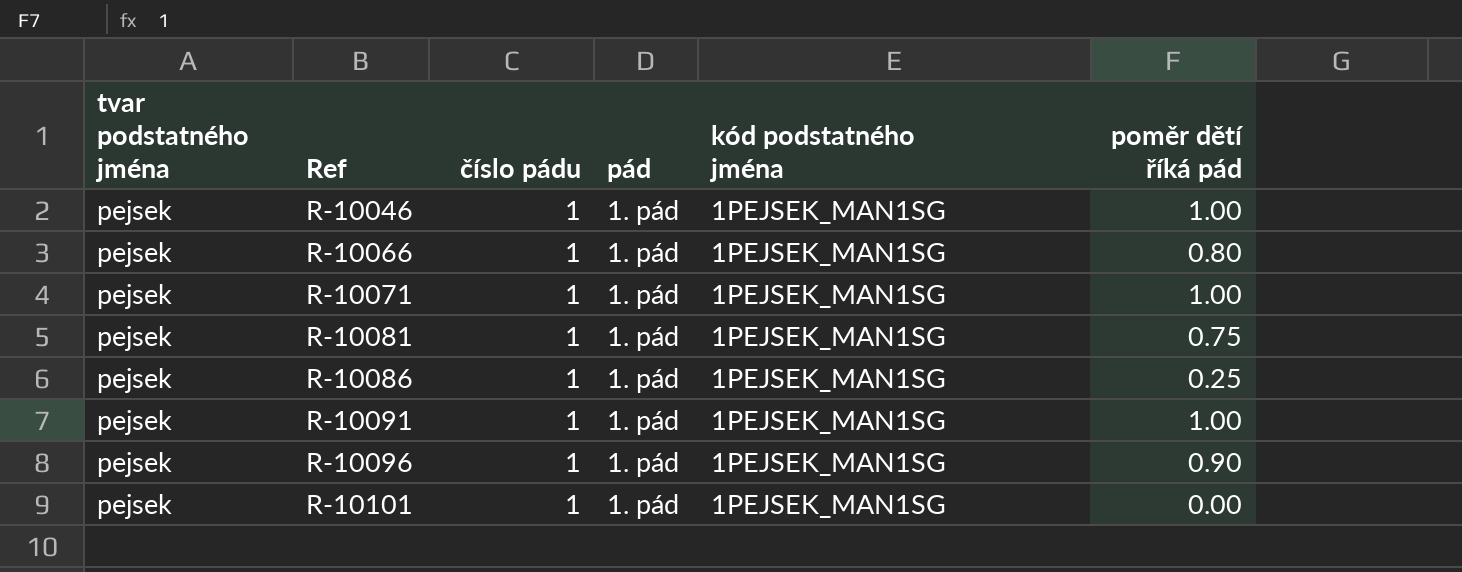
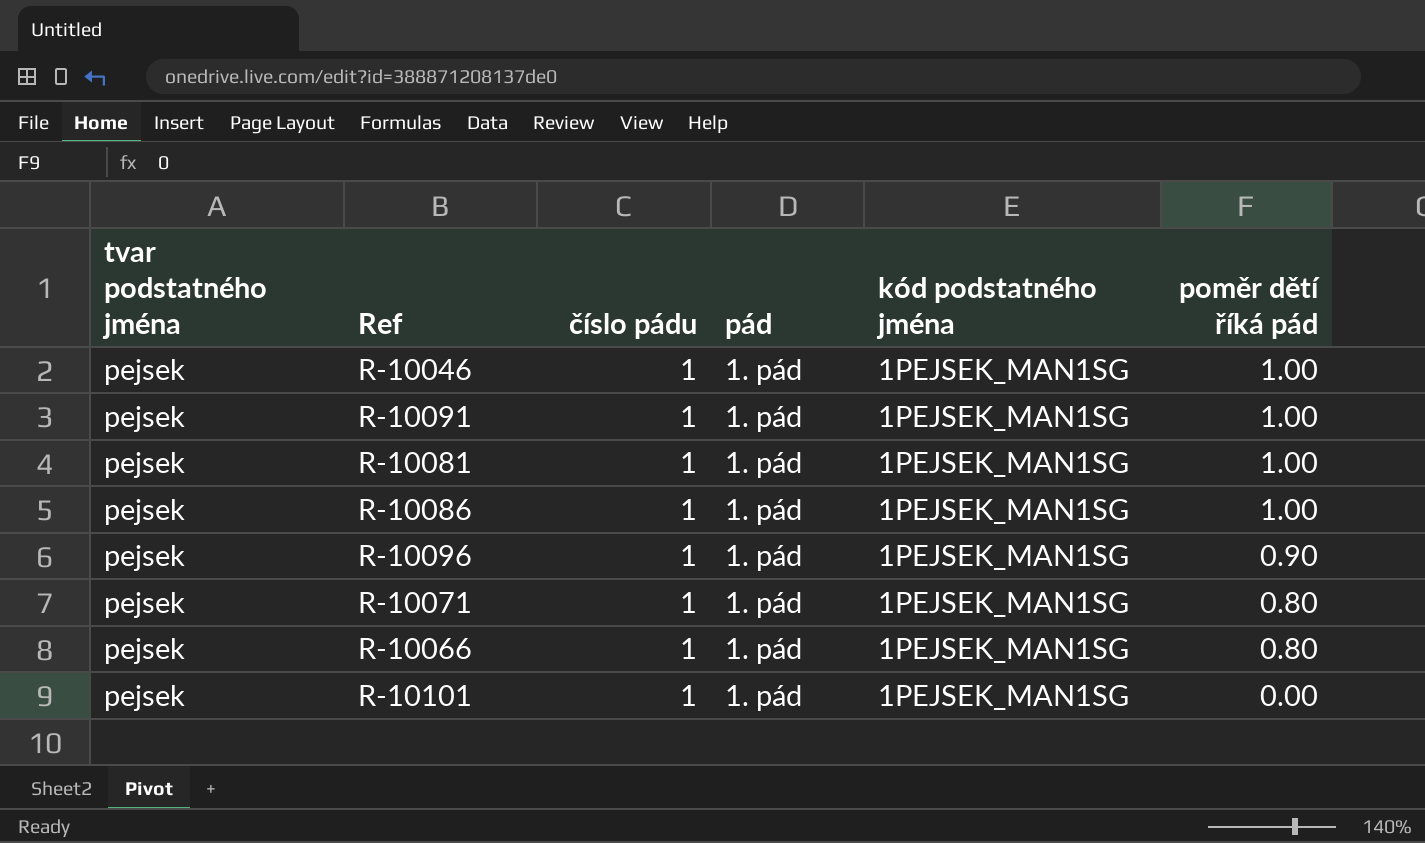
row order: Ref ascending -> poměr dětí říká pád descending
R-10081 | poměr dětí říká pád: 0.75 -> 1.00
R-10086 | poměr dětí říká pád: 0.25 -> 1.00
R-10071 | poměr dětí říká pád: 1.00 -> 0.80

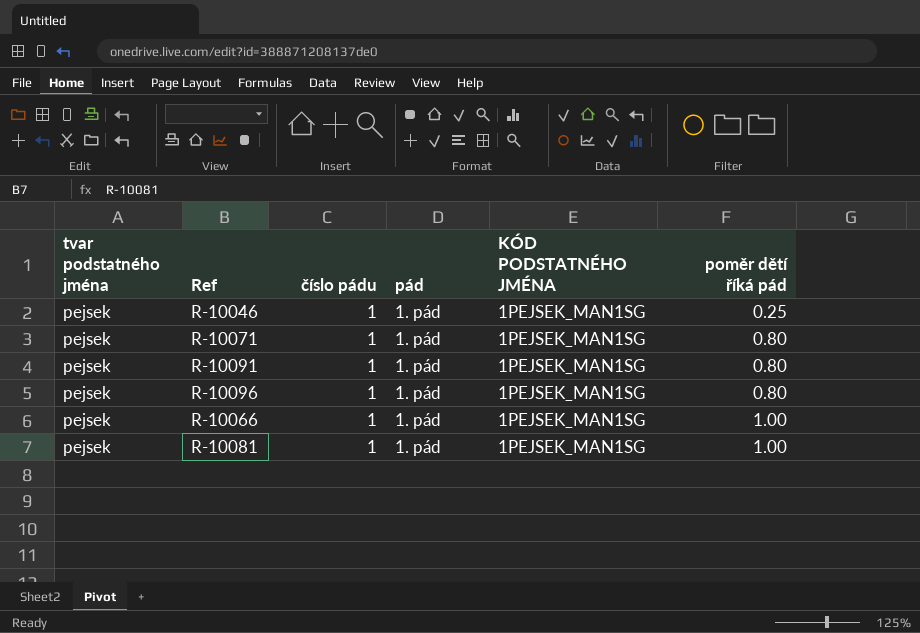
row order: poměr dětí říká pád descending -> poměr dětí říká pád ascending
column name: kód podstatného jména -> KÓD PODSTATNÉHO JMÉNA
row R-10086: pejsek | 1 | 1. pád | 1PEJSEK_MAN1SG | 1.00 -> none
row R-10101: pejsek | 1 | 1. pád | 1PEJSEK_MAN1SG | 0.00 -> none
R-10046 | poměr dětí říká pád: 1.00 -> 0.25
R-10091 | poměr dětí říká pád: 1.00 -> 0.80
R-10096 | poměr dětí říká pád: 0.90 -> 0.80
R-10066 | poměr dětí říká pád: 0.80 -> 1.00

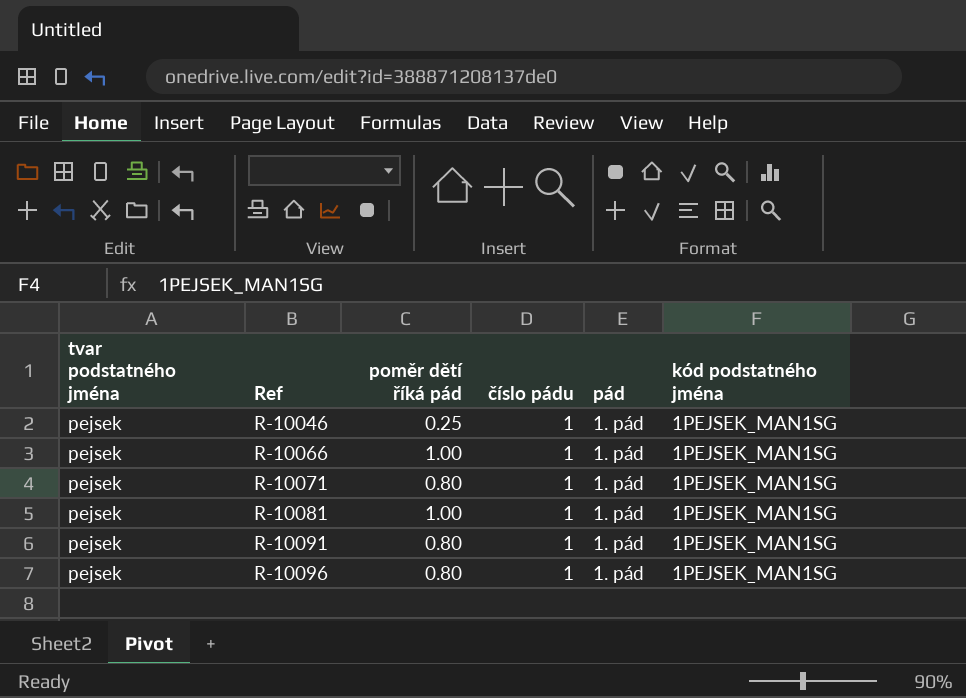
row order: poměr dětí říká pád ascending -> Ref ascending
column poměr dětí říká pád | position: 6 -> 3
column name: KÓD PODSTATNÉHO JMÉNA -> kód podstatného jména

